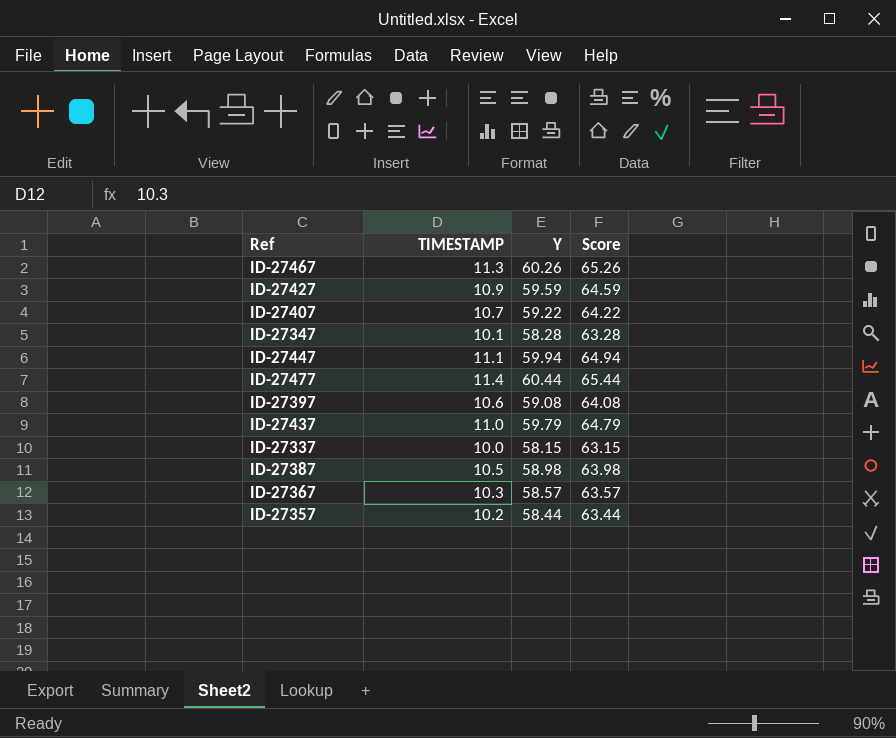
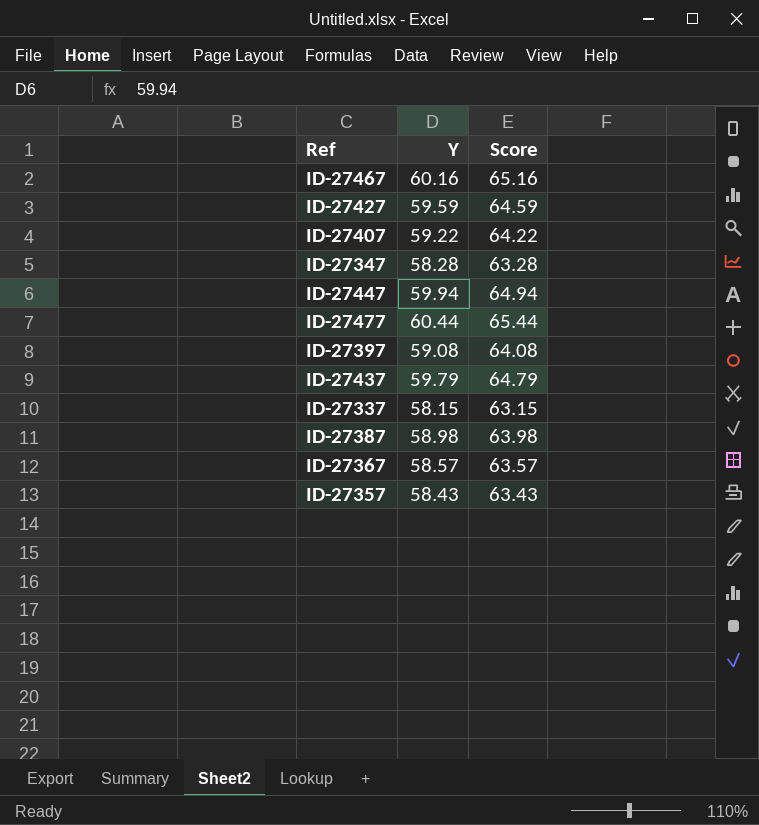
column TIMESTAMP | position: 2 -> none
ID-27467 | Y: 60.26 -> 60.16
ID-27467 | Score: 65.26 -> 65.16
ID-27357 | Y: 58.44 -> 58.43
ID-27357 | Score: 63.44 -> 63.43

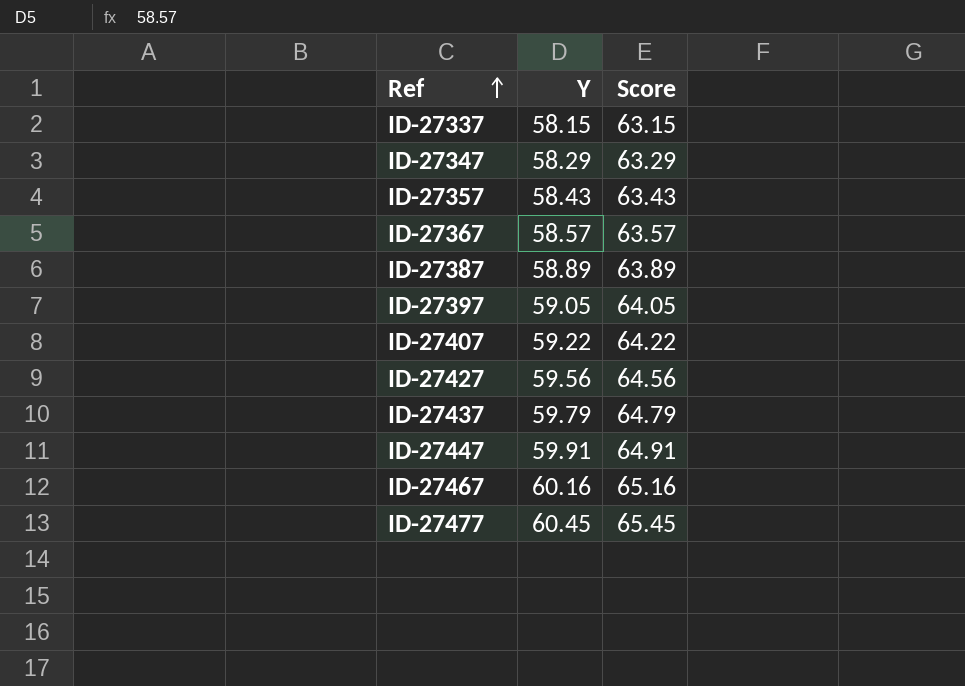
row order: none -> Ref ascending
ID-27347 | Y: 58.28 -> 58.29
ID-27347 | Score: 63.28 -> 63.29
ID-27387 | Y: 58.98 -> 58.89
ID-27387 | Score: 63.98 -> 63.89
ID-27397 | Y: 59.08 -> 59.05
ID-27397 | Score: 64.08 -> 64.05
ID-27427 | Y: 59.59 -> 59.56
ID-27427 | Score: 64.59 -> 64.56
ID-27447 | Y: 59.94 -> 59.91
ID-27447 | Score: 64.94 -> 64.91
ID-27477 | Y: 60.44 -> 60.45
ID-27477 | Score: 65.44 -> 65.45

